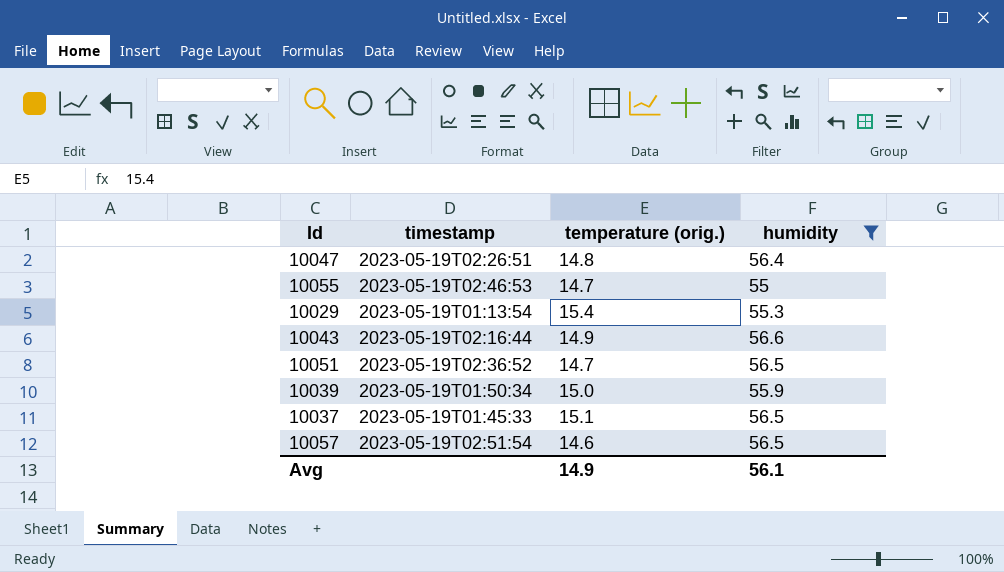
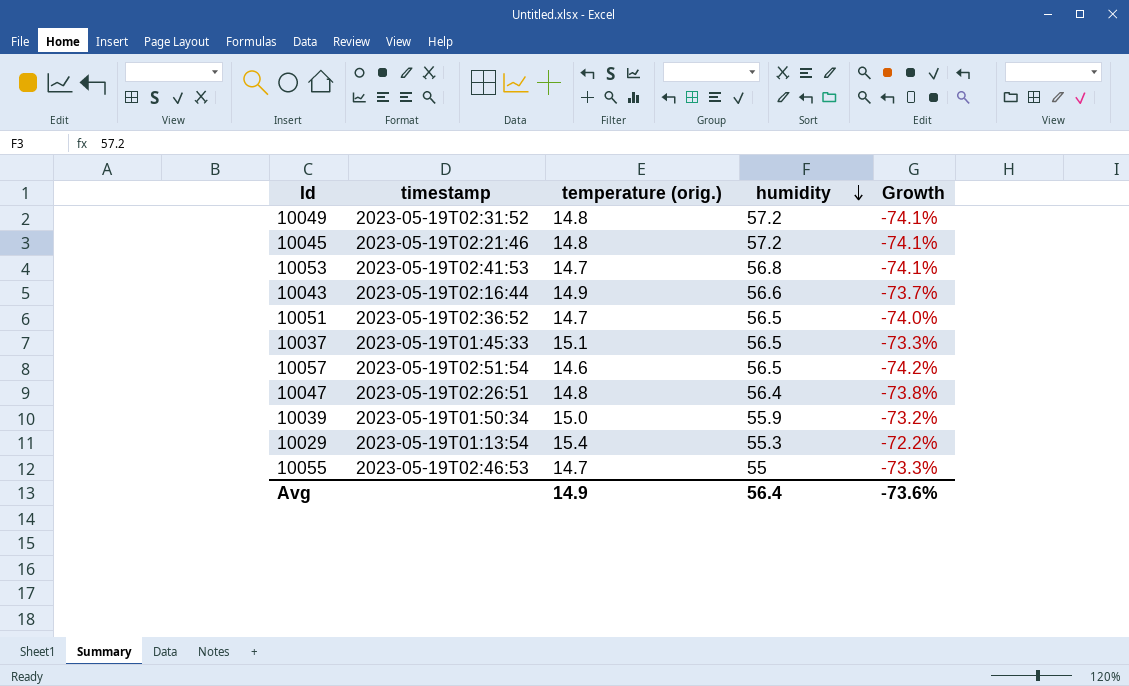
filter: humidity <= 56.6 -> none
row order: none -> humidity descending
column Growth | formula: none -> ([temperature (orig.)] - [humidity]) / [humidity]
Avg | humidity: 56.1 -> 56.4

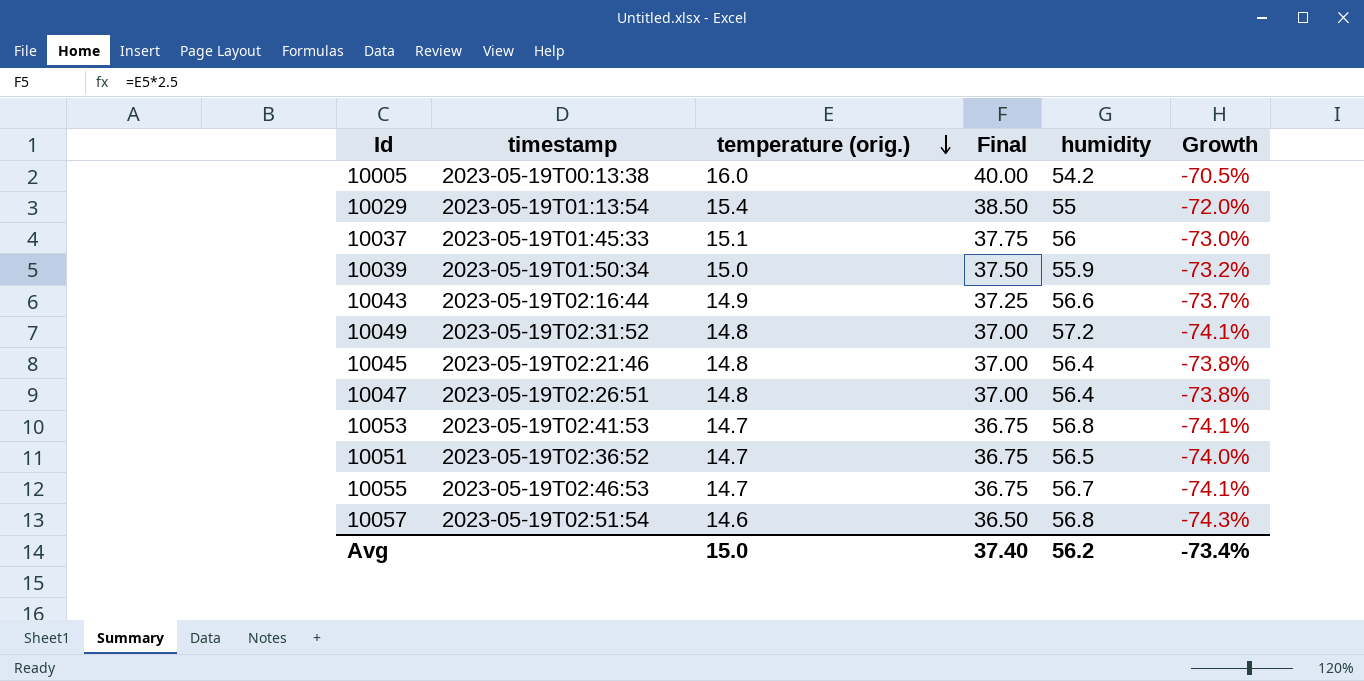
row order: humidity descending -> temperature (orig.) descending
column Final | formula: none -> [temperature (orig.)] * 2.5
row 10005: none -> 2023-05-19T00:13:38 | 16.0 | 40.00 | 54.2 | -70.5%
10029 | humidity: 55.3 -> 55
10029 | Growth: -72.2% -> -72.0%
10037 | humidity: 56.5 -> 56
10037 | Growth: -73.3% -> -73.0%
10045 | humidity: 57.2 -> 56.4
10045 | Growth: -74.1% -> -73.8%
10055 | humidity: 55 -> 56.7
10055 | Growth: -73.3% -> -74.1%
10057 | humidity: 56.5 -> 56.8
10057 | Growth: -74.2% -> -74.3%
Avg | temperature (orig.): 14.9 -> 15.0
Avg | humidity: 56.4 -> 56.2
Avg | Growth: -73.6% -> -73.4%

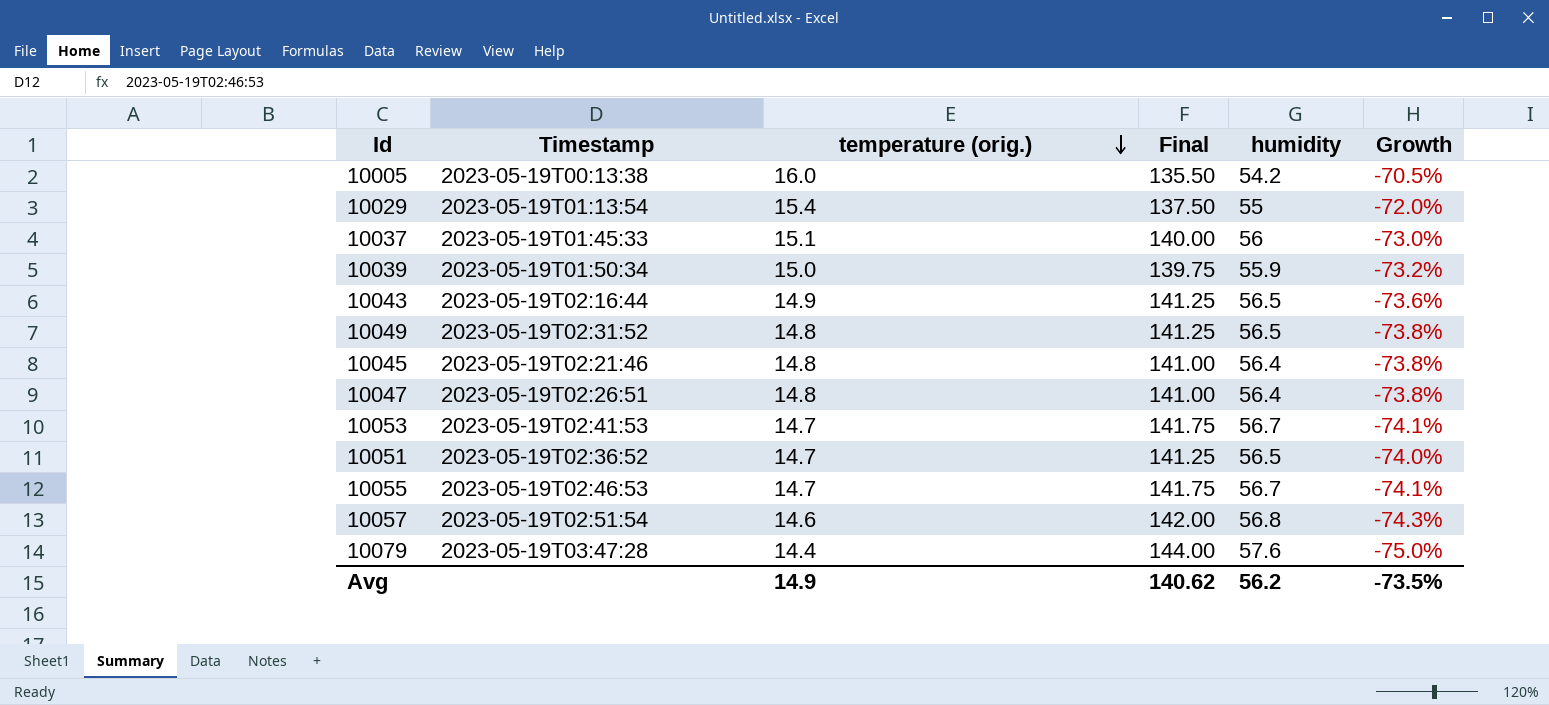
column name: timestamp -> Timestamp
column Final | formula: [temperature (orig.)] * 2.5 -> [humidity] * 2.5
10043 | humidity: 56.6 -> 56.5
10043 | Growth: -73.7% -> -73.6%
10049 | humidity: 57.2 -> 56.5
10049 | Growth: -74.1% -> -73.8%
10053 | humidity: 56.8 -> 56.7
row 10079: none -> 2023-05-19T03:47:28 | 14.4 | 144.00 | 57.6 | -75.0%
Avg | temperature (orig.): 15.0 -> 14.9
Avg | Final: 37.40 -> 140.62
Avg | Growth: -73.4% -> -73.5%

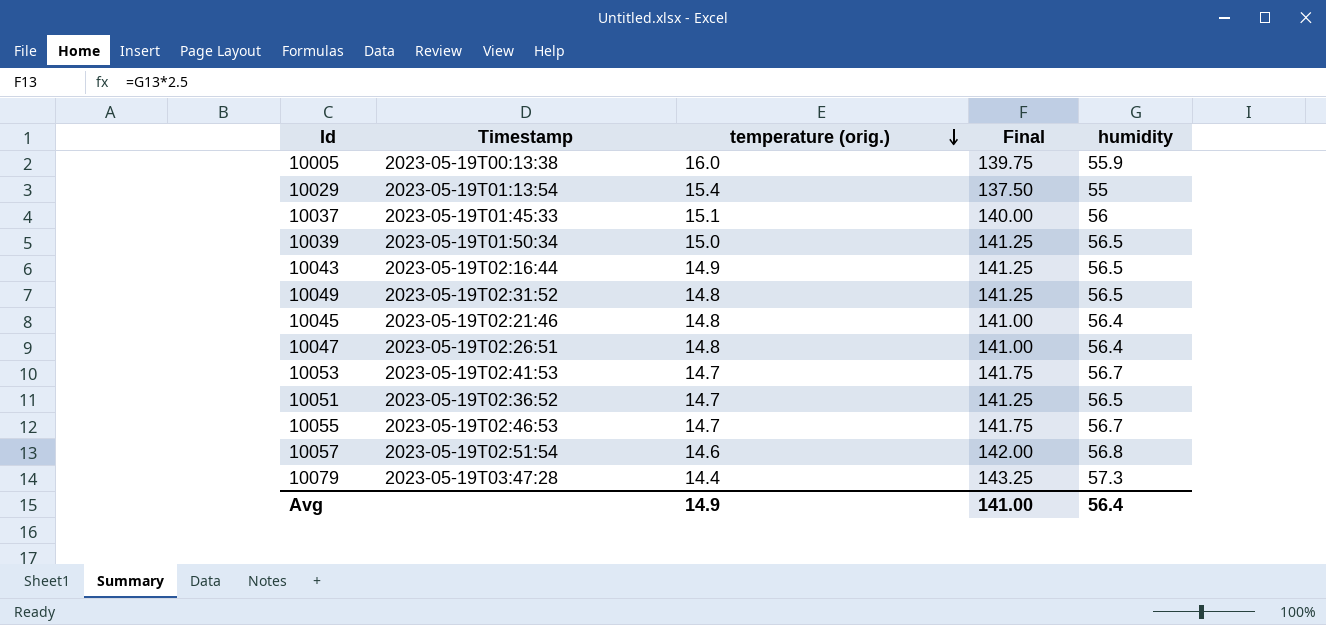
column Growth | formula: ([temperature (orig.)] - [humidity]) / [humidity] -> none
10005 | Final: 135.50 -> 139.75
10005 | humidity: 54.2 -> 55.9
10039 | Final: 139.75 -> 141.25
10039 | humidity: 55.9 -> 56.5
10079 | Final: 144.00 -> 143.25
10079 | humidity: 57.6 -> 57.3
Avg | Final: 140.62 -> 141.00
Avg | humidity: 56.2 -> 56.4

